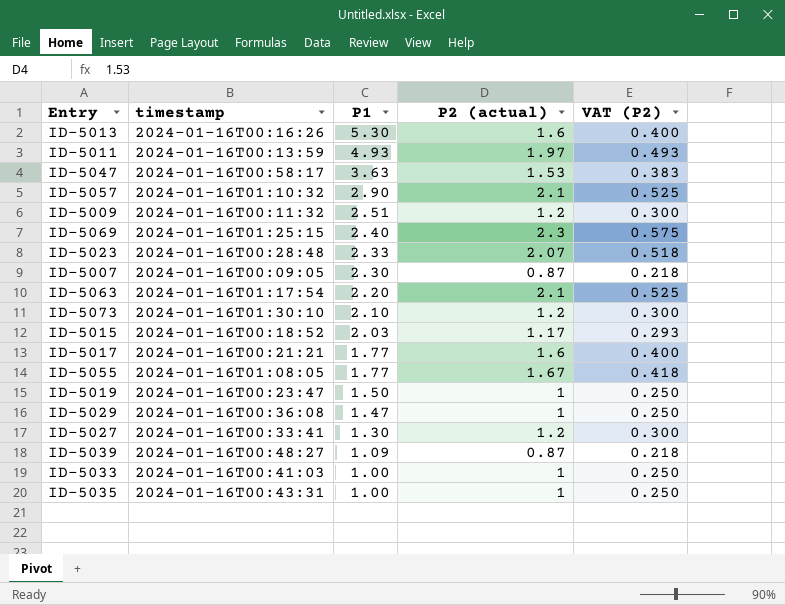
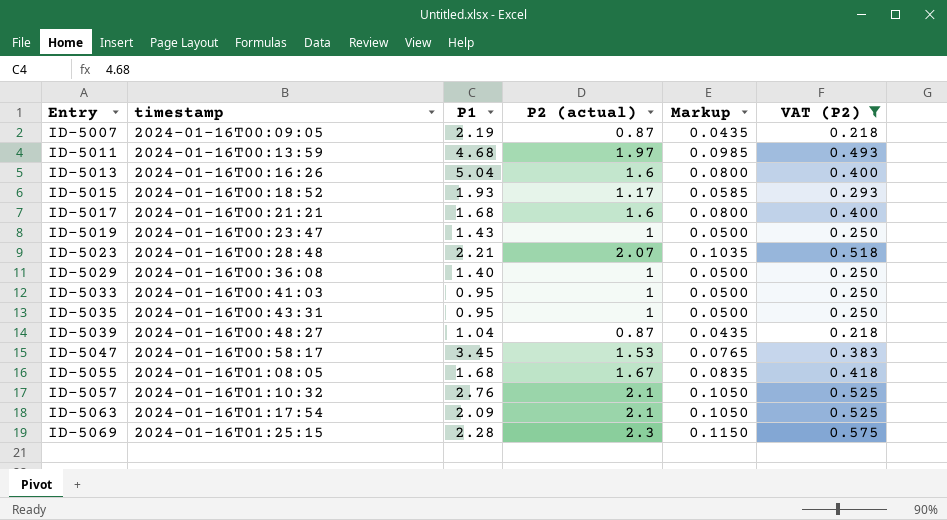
filter: none -> VAT (P2) != 0.300
row order: P1 descending -> Entry ascending
column Markup | formula: none -> [P2 (actual)] * 0.05
ID-5007 | P1: 2.30 -> 2.19
ID-5011 | P1: 4.93 -> 4.68
ID-5013 | P1: 5.30 -> 5.04
ID-5015 | P1: 2.03 -> 1.93
ID-5017 | P1: 1.77 -> 1.68
ID-5019 | P1: 1.50 -> 1.43
ID-5023 | P1: 2.33 -> 2.21
ID-5029 | P1: 1.47 -> 1.40
ID-5033 | P1: 1.00 -> 0.95
ID-5035 | P1: 1.00 -> 0.95
ID-5039 | P1: 1.09 -> 1.04
ID-5047 | P1: 3.63 -> 3.45
ID-5055 | P1: 1.77 -> 1.68
ID-5057 | P1: 2.90 -> 2.76
ID-5063 | P1: 2.20 -> 2.09
ID-5069 | P1: 2.40 -> 2.28

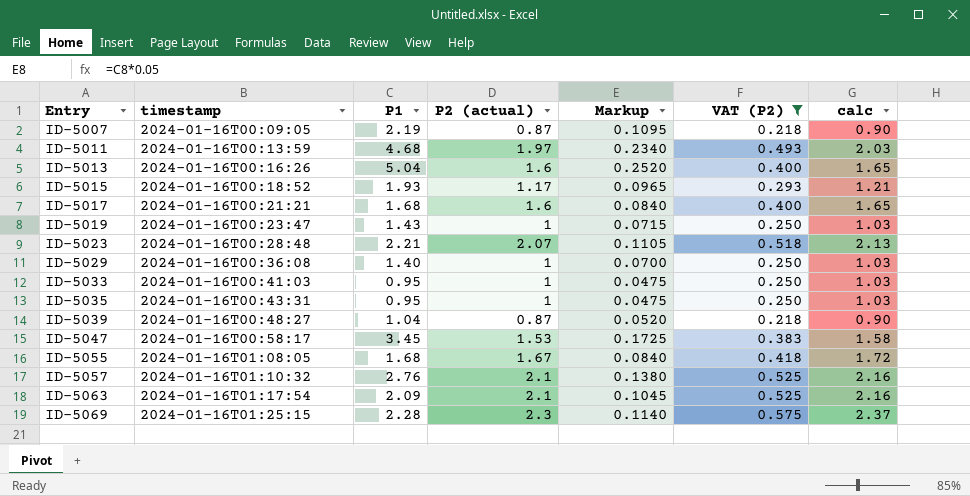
column Markup | formula: [P2 (actual)] * 0.05 -> [P1] * 0.05
column calc | formula: none -> [P2 (actual)] * 1.03

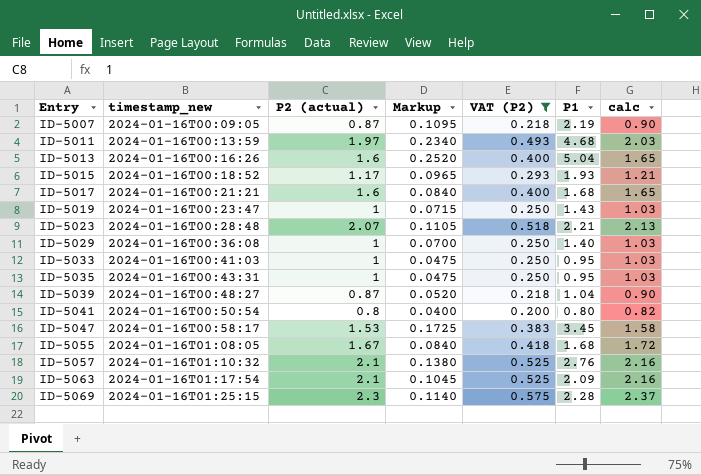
column name: timestamp -> timestamp_new
column P1 | position: 3 -> 6
row ID-5041: none -> 2024-01-16T00:50:54 | 0.8 | 0.0400 | 0.200 | 0.80 | 0.82

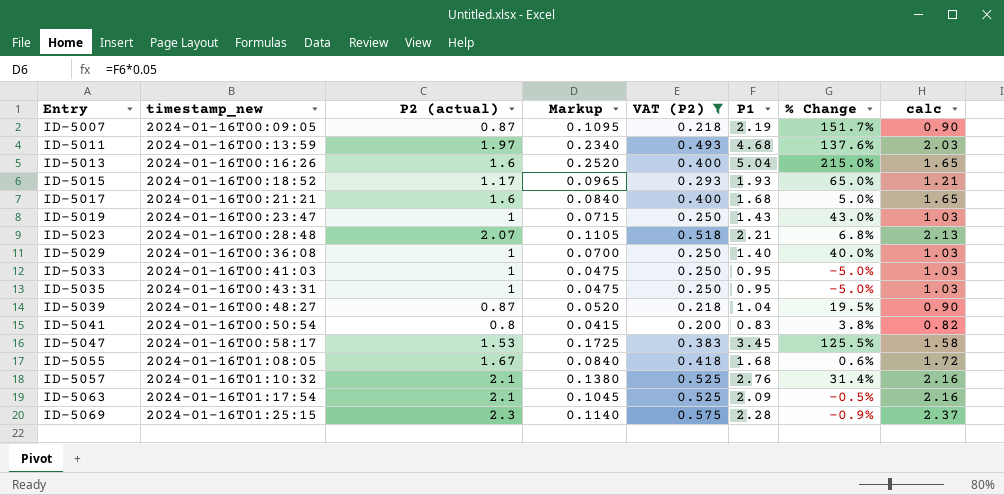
column % Change | formula: none -> ([P1] - [P2 (actual)]) / [P2 (actual)]
ID-5041 | Markup: 0.0400 -> 0.0415
ID-5041 | P1: 0.80 -> 0.83

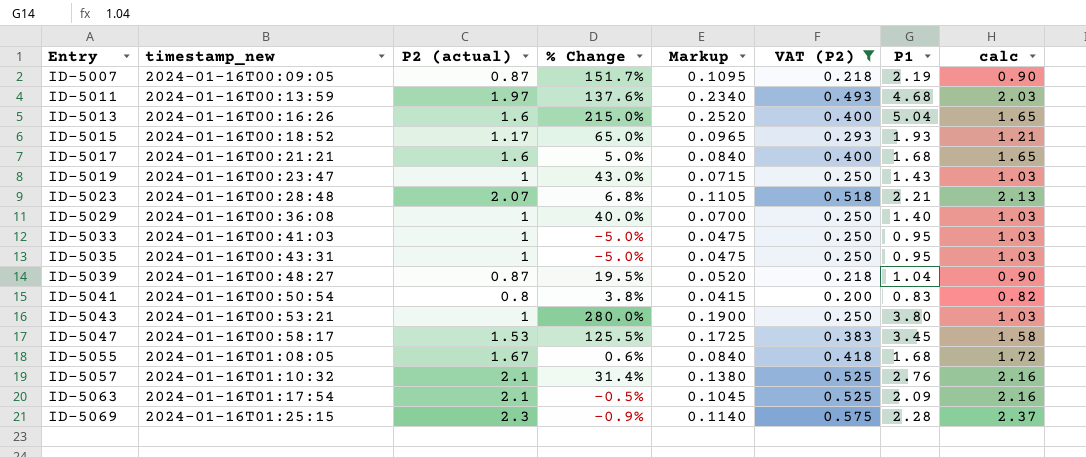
column % Change | position: 7 -> 4
row ID-5043: none -> 2024-01-16T00:53:21 | 1 | 280.0% | 0.1900 | 0.250 | 3.80 | 1.03

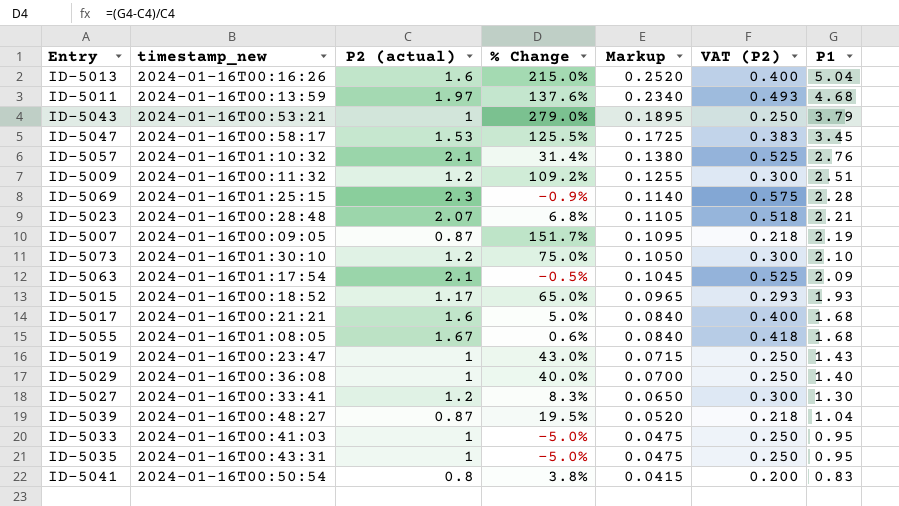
filter: VAT (P2) != 0.300 -> none
row order: Entry ascending -> Markup descending
column calc | formula: [P2 (actual)] * 1.03 -> none
ID-5043 | % Change: 280.0% -> 279.0%
ID-5043 | Markup: 0.1900 -> 0.1895
ID-5043 | P1: 3.80 -> 3.79

